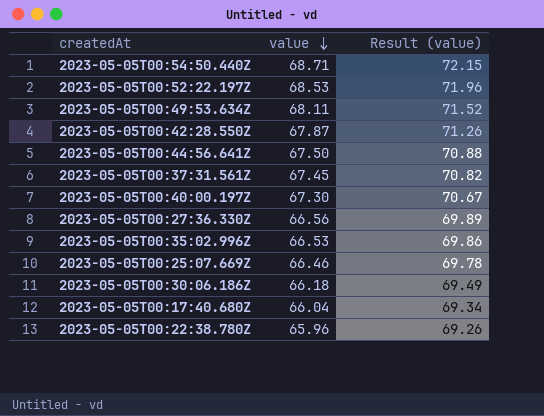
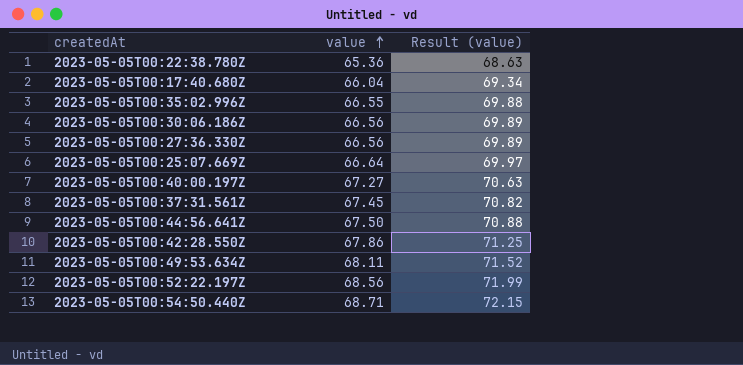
row order: value descending -> value ascending
2023-05-05T00:22:38.780Z | value: 65.96 -> 65.36
2023-05-05T00:22:38.780Z | Result (value): 69.26 -> 68.63
2023-05-05T00:35:02.996Z | value: 66.53 -> 66.55
2023-05-05T00:35:02.996Z | Result (value): 69.86 -> 69.88
2023-05-05T00:30:06.186Z | value: 66.18 -> 66.56
2023-05-05T00:30:06.186Z | Result (value): 69.49 -> 69.89
2023-05-05T00:25:07.669Z | value: 66.46 -> 66.64
2023-05-05T00:25:07.669Z | Result (value): 69.78 -> 69.97
2023-05-05T00:40:00.197Z | value: 67.30 -> 67.27
2023-05-05T00:40:00.197Z | Result (value): 70.67 -> 70.63
2023-05-05T00:42:28.550Z | value: 67.87 -> 67.86
2023-05-05T00:42:28.550Z | Result (value): 71.26 -> 71.25
2023-05-05T00:52:22.197Z | value: 68.53 -> 68.56
2023-05-05T00:52:22.197Z | Result (value): 71.96 -> 71.99

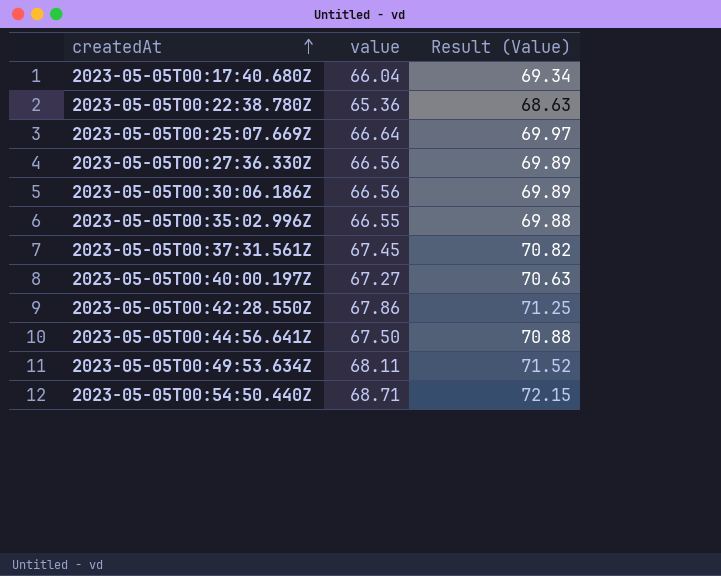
row order: value ascending -> createdAt ascending
column name: Result (value) -> Result (Value)
row 2023-05-05T00:52:22.197Z: 68.56 | 71.99 -> none

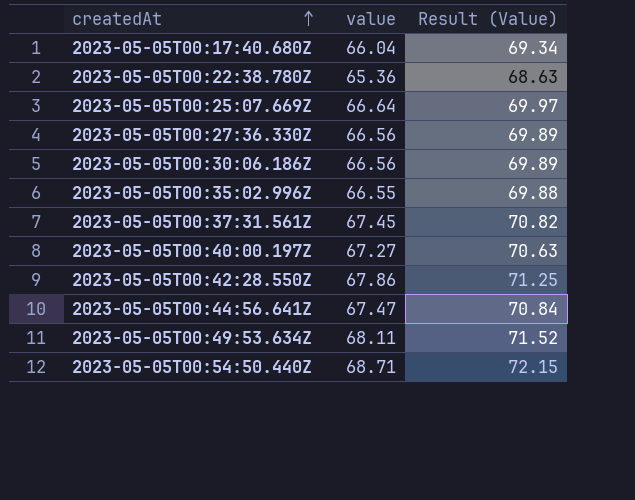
2023-05-05T00:44:56.641Z | value: 67.50 -> 67.47
2023-05-05T00:44:56.641Z | Result (Value): 70.88 -> 70.84

